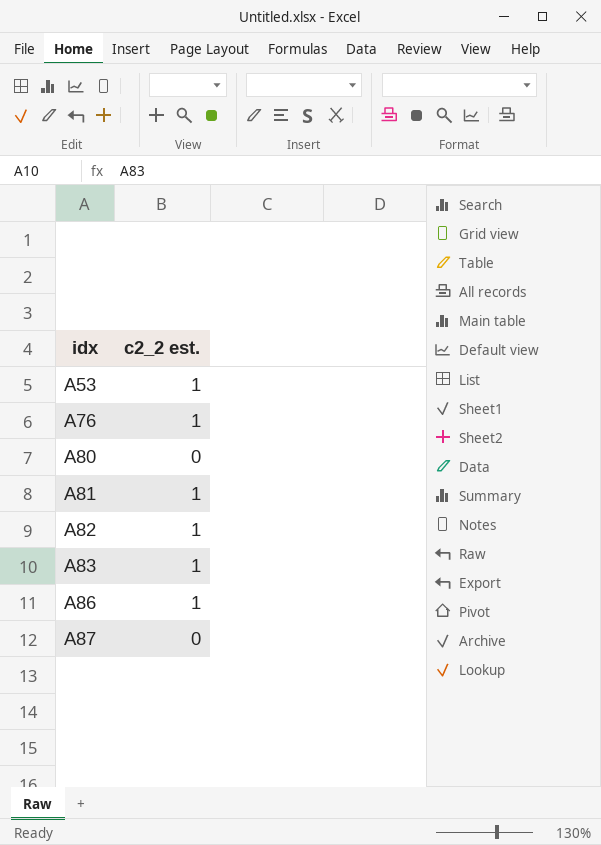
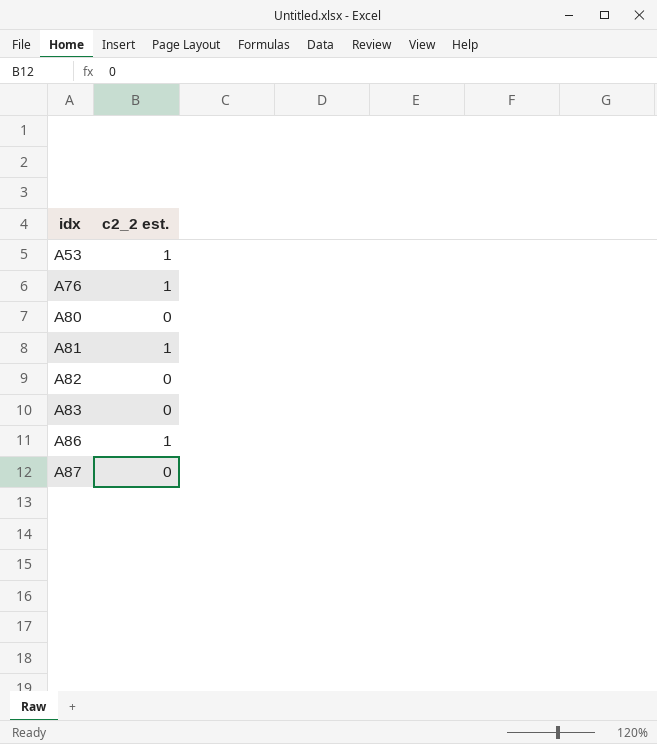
A82 | c2_2 est.: 1 -> 0
A83 | c2_2 est.: 1 -> 0

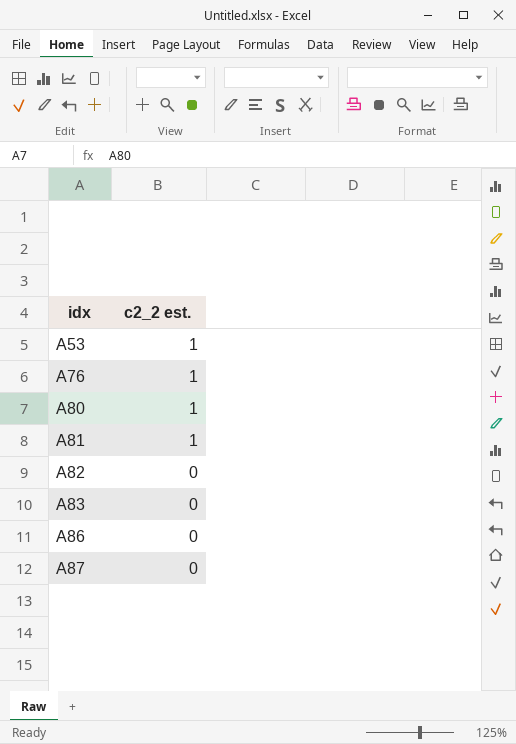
A80 | c2_2 est.: 0 -> 1
A86 | c2_2 est.: 1 -> 0

